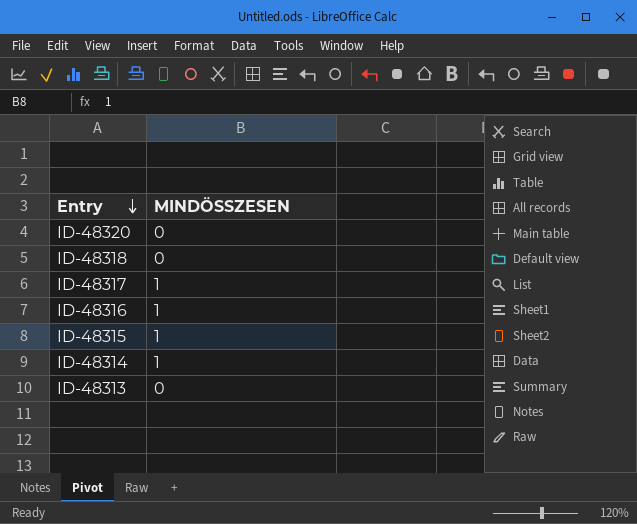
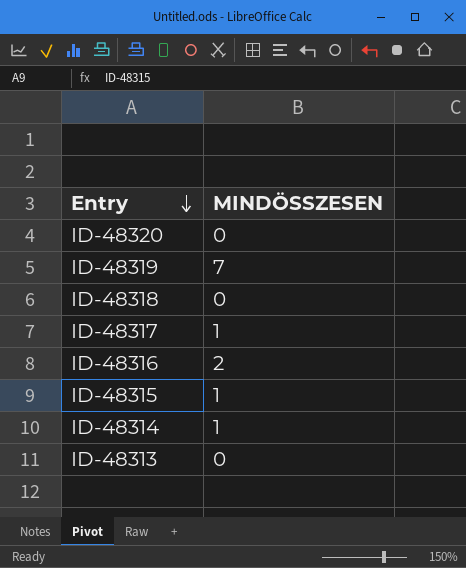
row ID-48319: none -> 7
ID-48316 | MINDÖSSZESEN: 1 -> 2

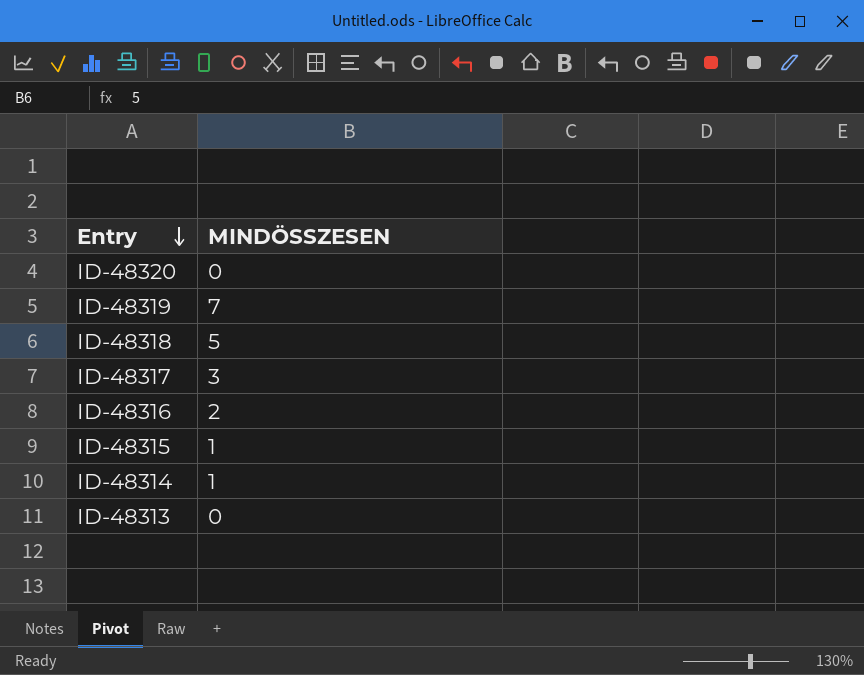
ID-48318 | MINDÖSSZESEN: 0 -> 5
ID-48317 | MINDÖSSZESEN: 1 -> 3

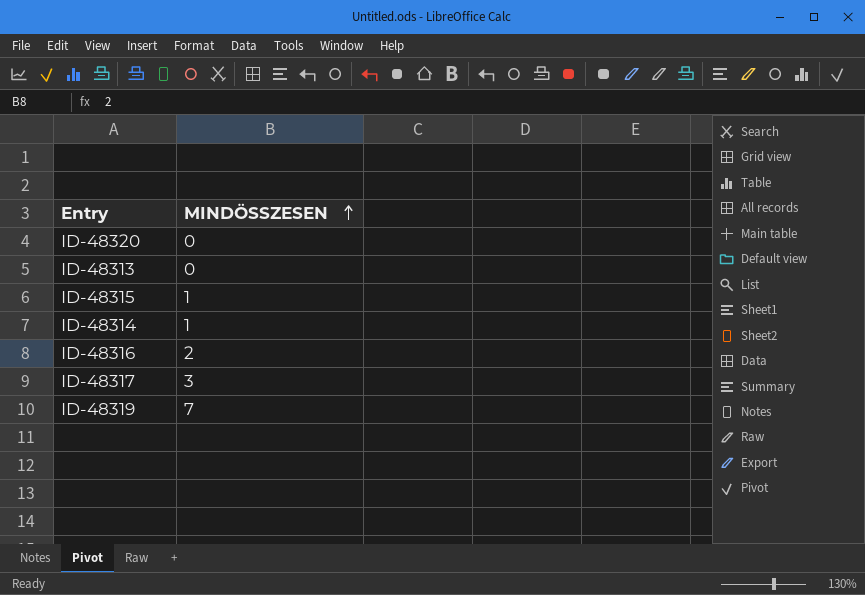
row order: Entry descending -> MINDÖSSZESEN ascending
row ID-48318: 5 -> none

